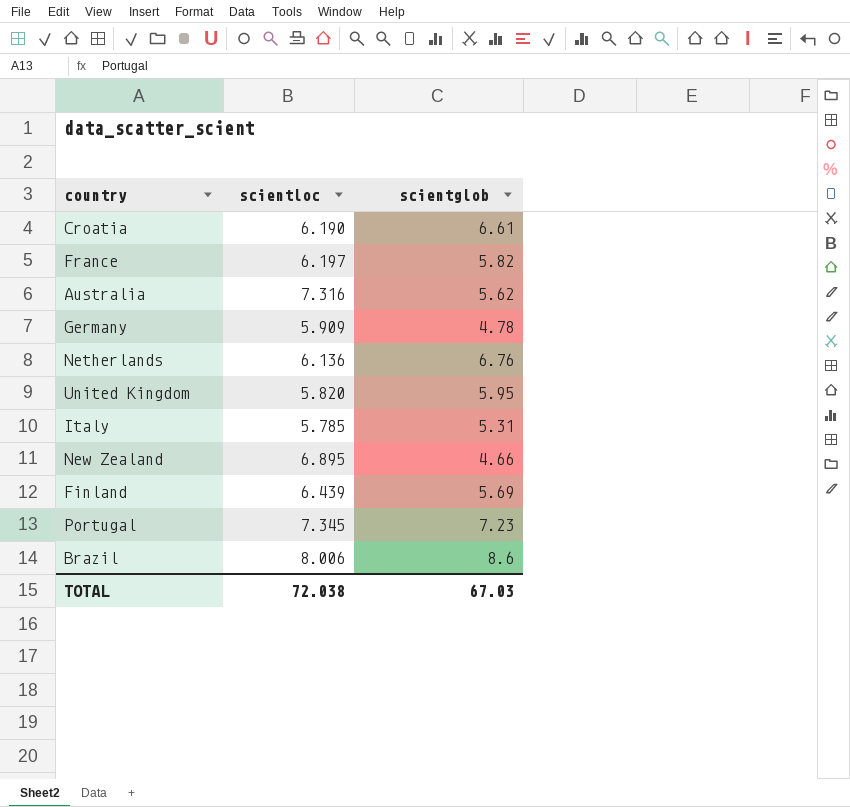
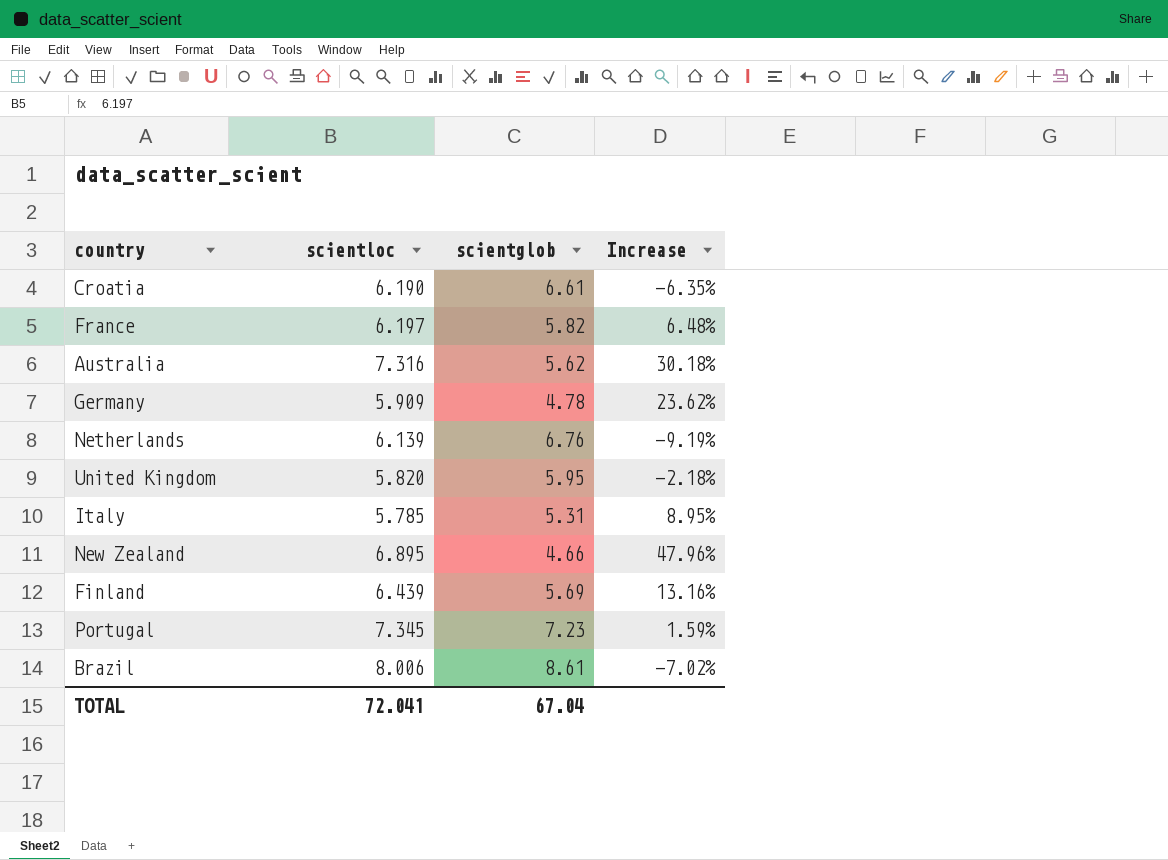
column Increase | formula: none -> ([scientloc] - [scientglob]) / [scientglob]
Netherlands | scientloc: 6.136 -> 6.139
Brazil | scientglob: 8.6 -> 8.61
TOTAL | scientloc: 72.038 -> 72.041
TOTAL | scientglob: 67.03 -> 67.04

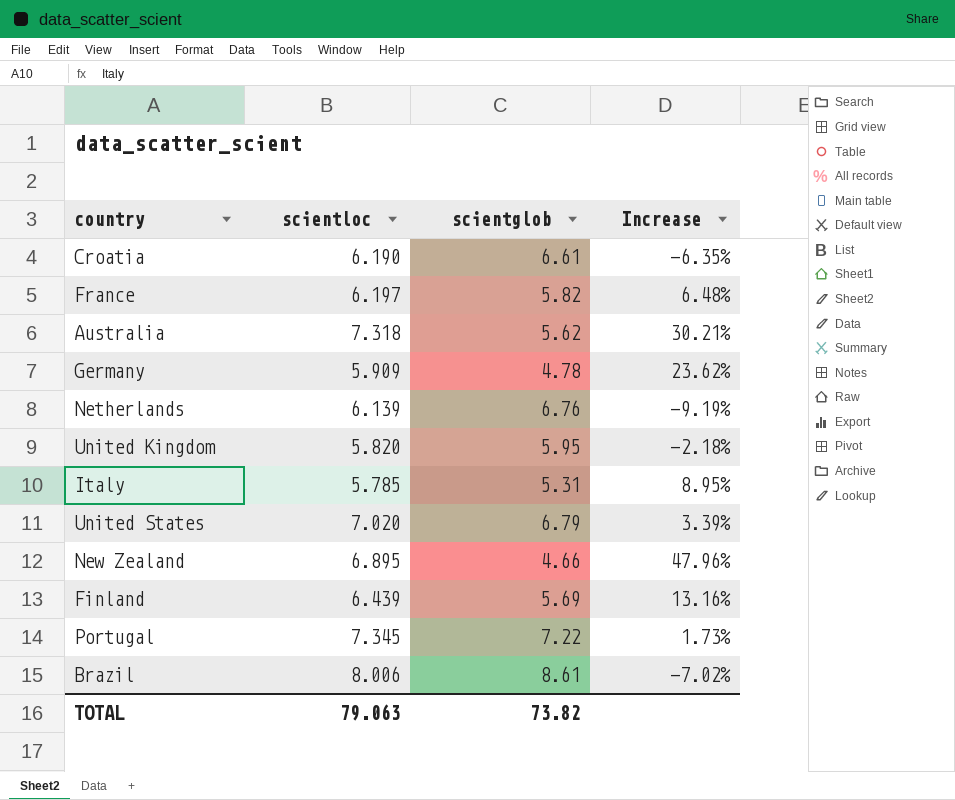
Australia | scientloc: 7.316 -> 7.318
Australia | Increase: 30.18% -> 30.21%
row United States: none -> 7.020 | 6.79 | 3.39%
Portugal | scientglob: 7.23 -> 7.22
Portugal | Increase: 1.59% -> 1.73%
TOTAL | scientloc: 72.041 -> 79.063
TOTAL | scientglob: 67.04 -> 73.82

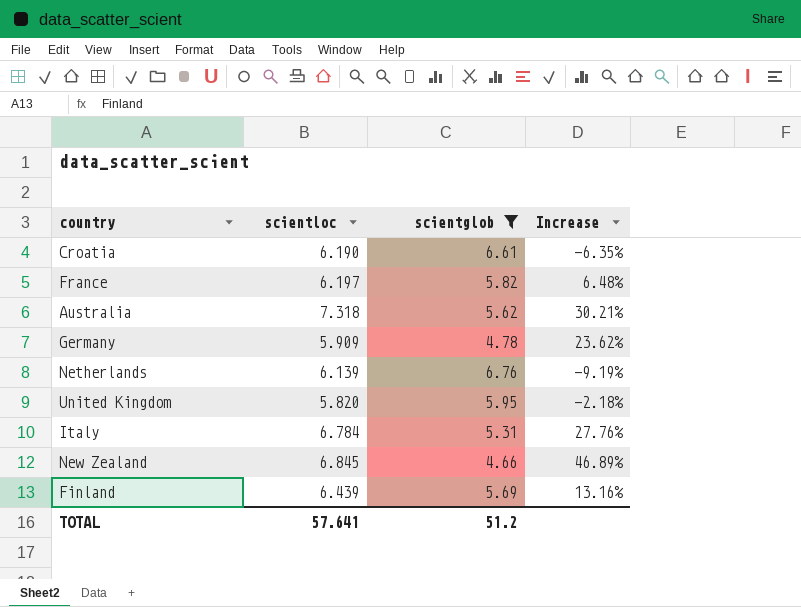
filter: none -> scientglob <= 6.76
Italy | scientloc: 5.785 -> 6.784
Italy | Increase: 8.95% -> 27.76%
New Zealand | scientloc: 6.895 -> 6.845
New Zealand | Increase: 47.96% -> 46.89%
TOTAL | scientloc: 79.063 -> 57.641
TOTAL | scientglob: 73.82 -> 51.2

